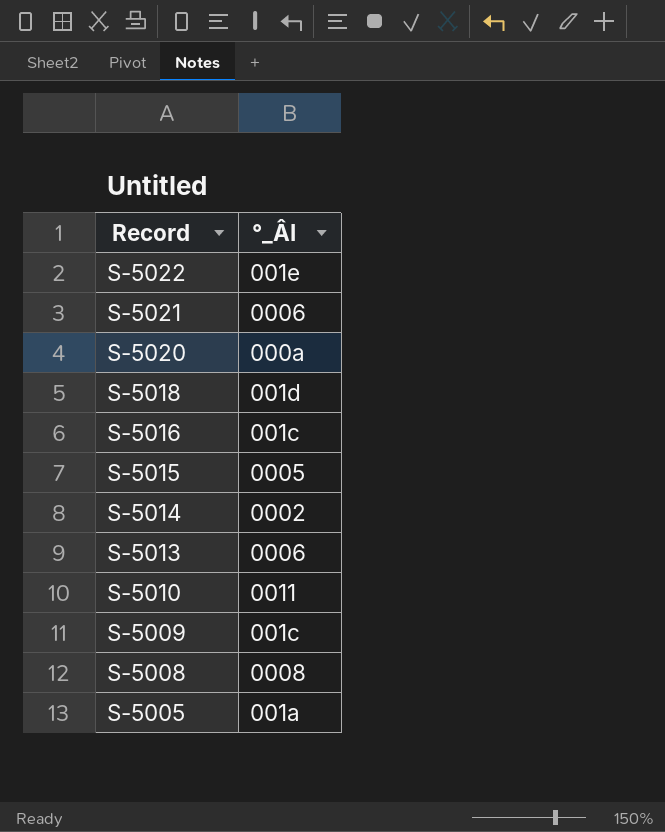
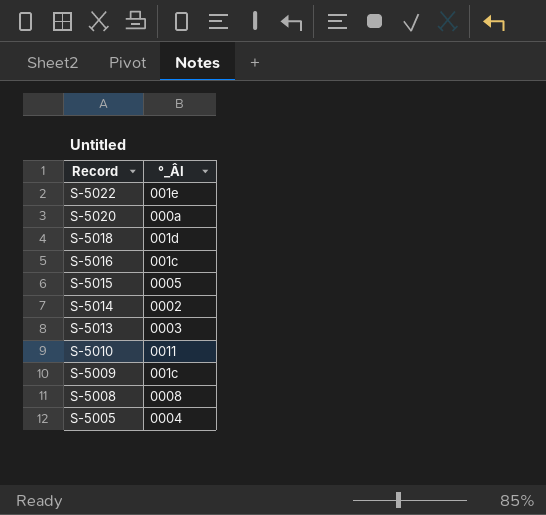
row S-5021: 0006 -> none
S-5013 | °_ÂI: 0006 -> 0003
S-5005 | °_ÂI: 001a -> 0004

